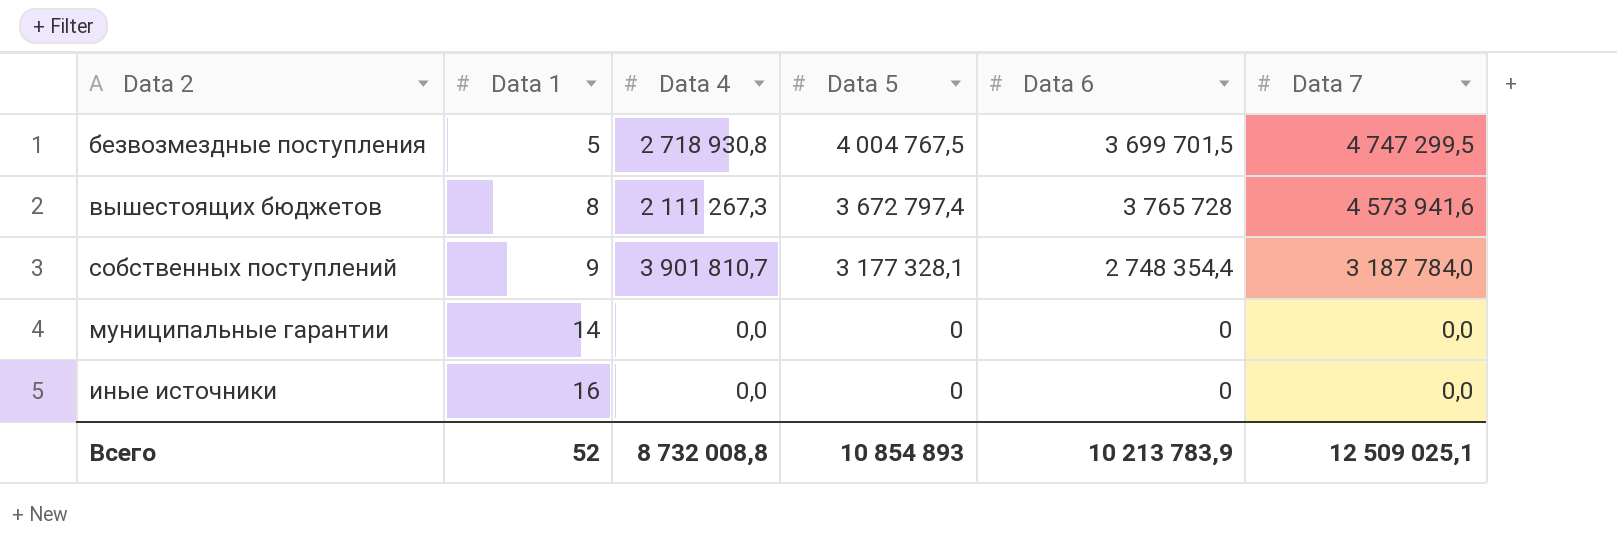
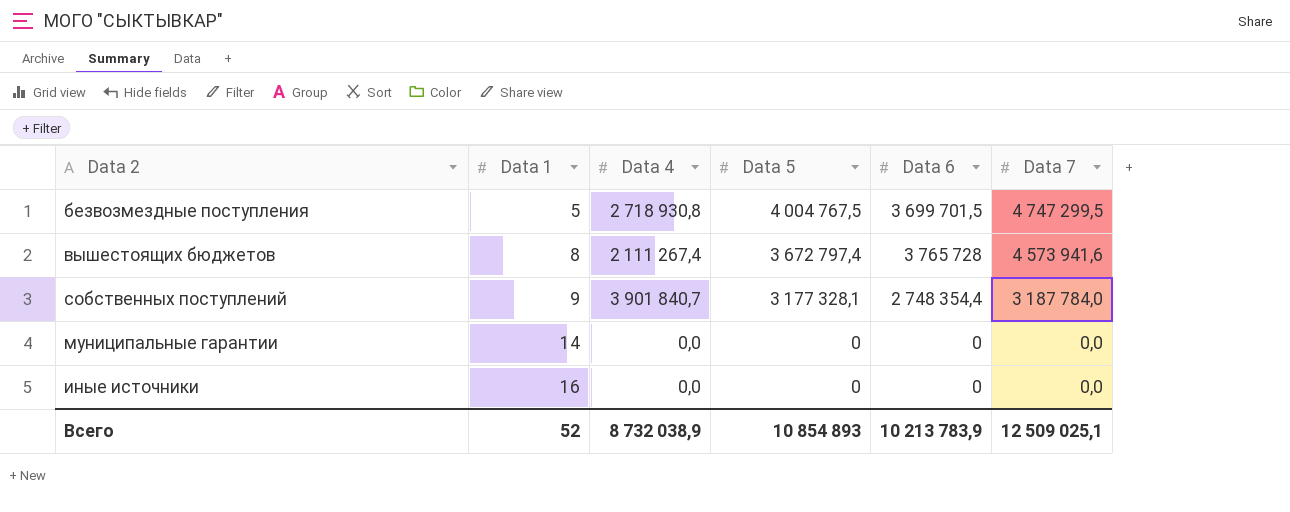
вышестоящих бюджетов | Data 4: 2 111 267,3 -> 2 111 267,4
собственных поступлений | Data 4: 3 901 810,7 -> 3 901 840,7
Всего | Data 4: 8 732 008,8 -> 8 732 038,9

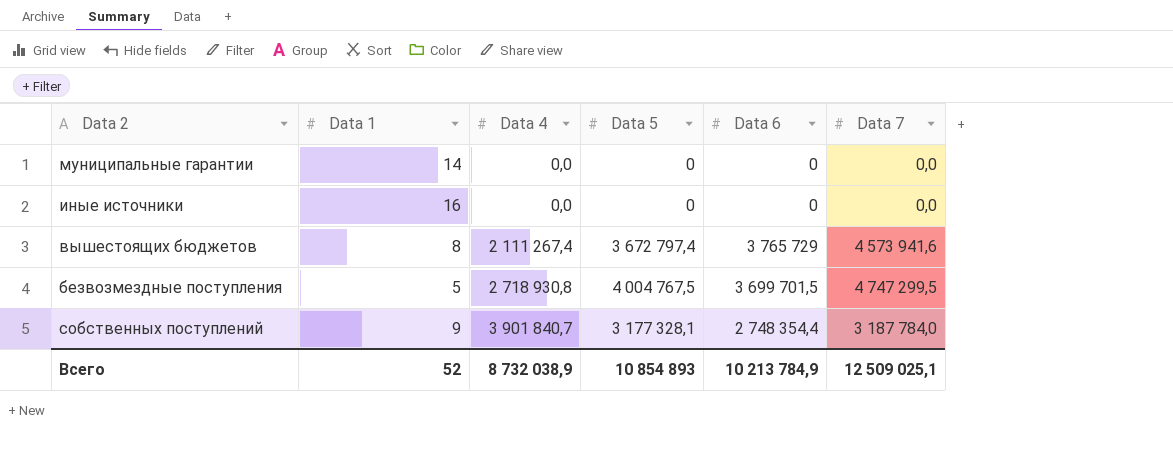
row order: Data 1 ascending -> Data 4 ascending
вышестоящих бюджетов | Data 6: 3 765 728 -> 3 765 729
Всего | Data 6: 10 213 783,9 -> 10 213 784,9

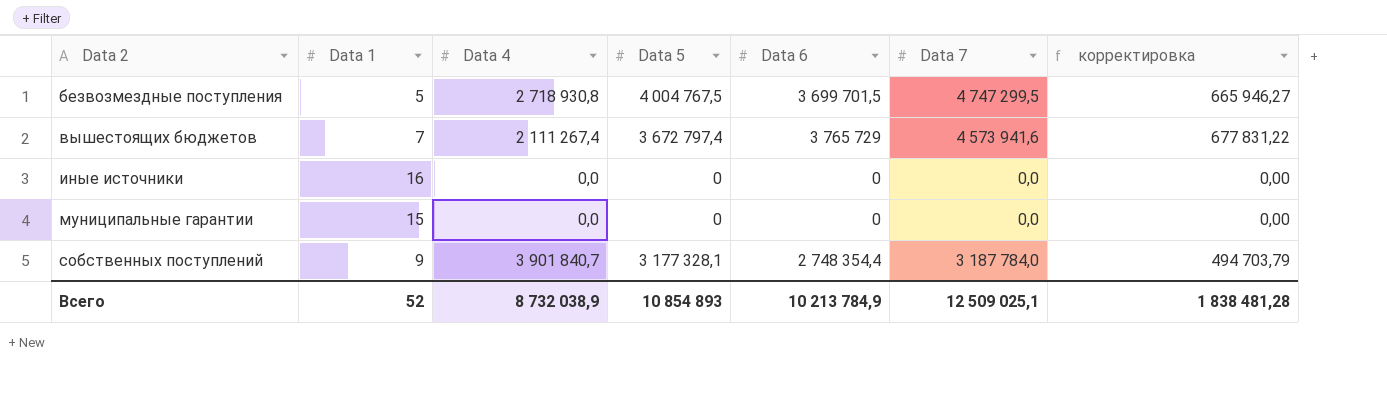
row order: Data 4 ascending -> Data 2 ascending
column корректировка | formula: none -> [Data 6] * 0,18
вышестоящих бюджетов | Data 1: 8 -> 7
муниципальные гарантии | Data 1: 14 -> 15

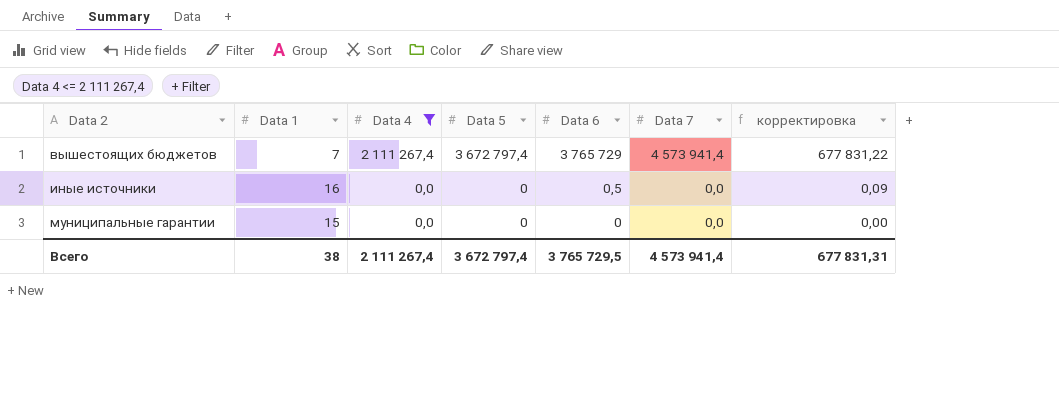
filter: none -> Data 4 <= 2 111 267,4
вышестоящих бюджетов | Data 7: 4 573 941,6 -> 4 573 941,4
иные источники | Data 6: 0 -> 0,5
иные источники | корректировка: 0,00 -> 0,09
Всего | Data 1: 52 -> 38
Всего | Data 4: 8 732 038,9 -> 2 111 267,4
Всего | Data 5: 10 854 893 -> 3 672 797,4
Всего | Data 6: 10 213 784,9 -> 3 765 729,5
Всего | Data 7: 12 509 025,1 -> 4 573 941,4
Всего | корректировка: 1 838 481,28 -> 677 831,31

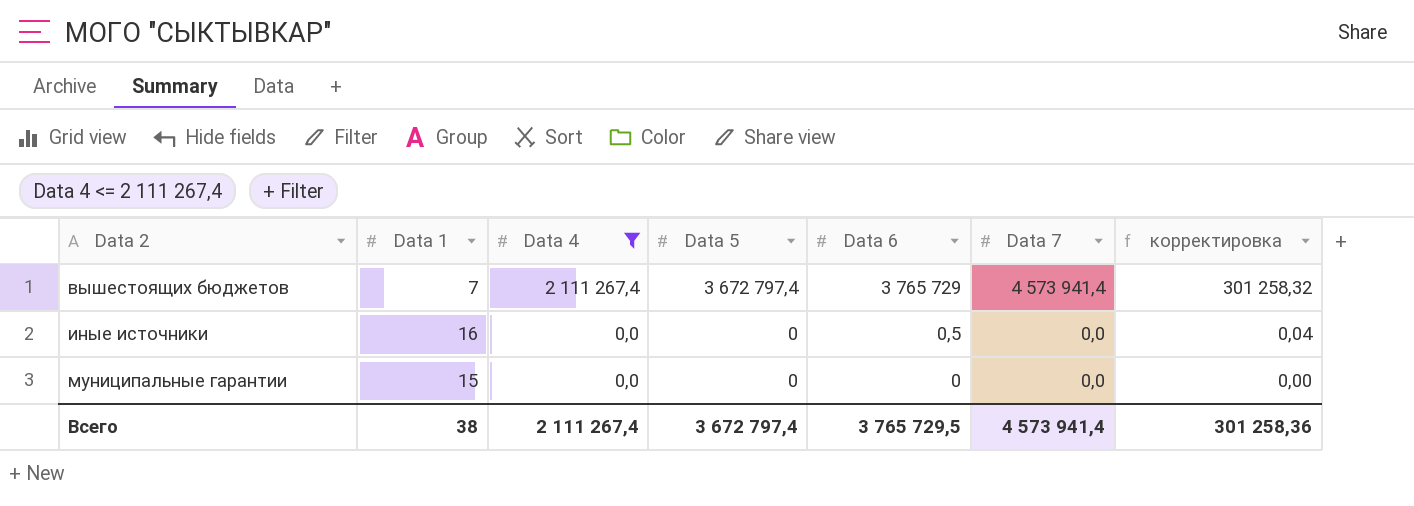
column корректировка | formula: [Data 6] * 0,18 -> [Data 6] * 0,08
Всего | корректировка: 677 831,31 -> 301 258,36

